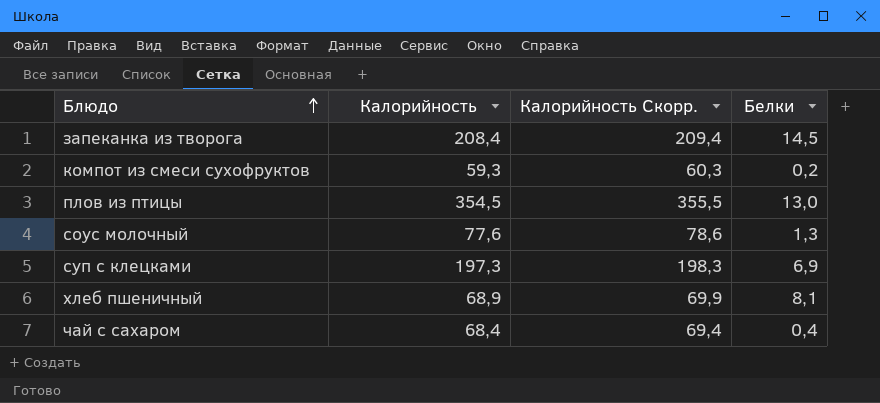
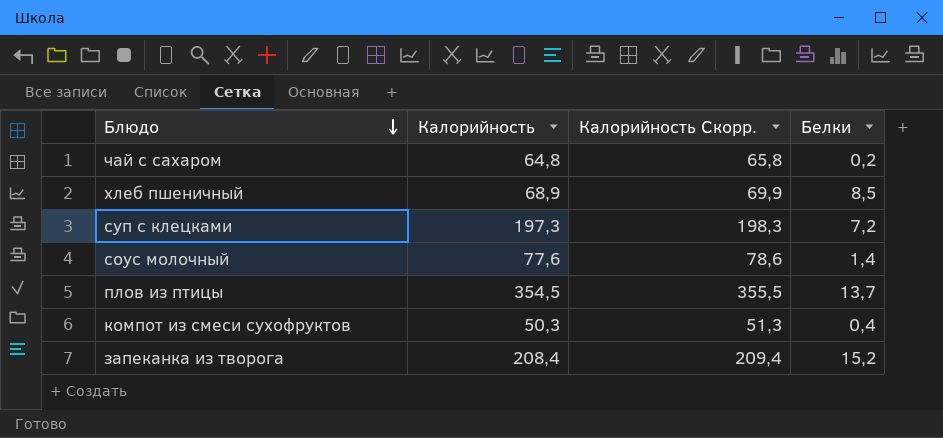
row order: Блюдо ascending -> Блюдо descending
чай с сахаром | Калорийность: 68,4 -> 64,8
чай с сахаром | Калорийность Скорр.: 69,4 -> 65,8
чай с сахаром | Белки: 0,4 -> 0,2
хлеб пшеничный | Белки: 8,1 -> 8,5
суп с клецками | Белки: 6,9 -> 7,2
соус молочный | Белки: 1,3 -> 1,4
плов из птицы | Белки: 13,0 -> 13,7
компот из смеси сухофруктов | Калорийность: 59,3 -> 50,3
компот из смеси сухофруктов | Калорийность Скорр.: 60,3 -> 51,3
компот из смеси сухофруктов | Белки: 0,2 -> 0,4
запеканка из творога | Белки: 14,5 -> 15,2

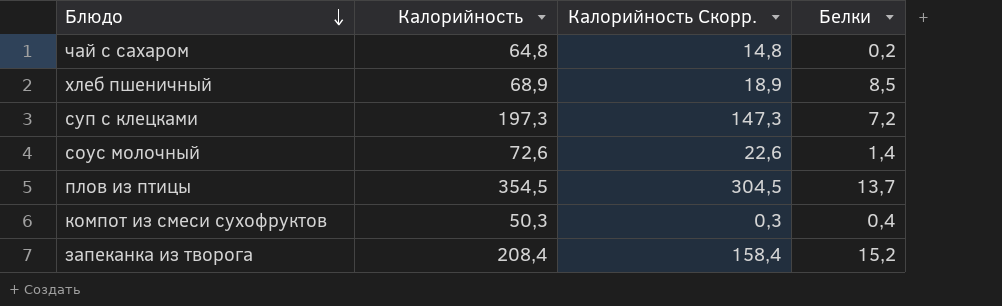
column Калорийность Скорр. | formula: [Калорийность] + 1 -> [Калорийность] - 50
соус молочный | Калорийность: 77,6 -> 72,6

